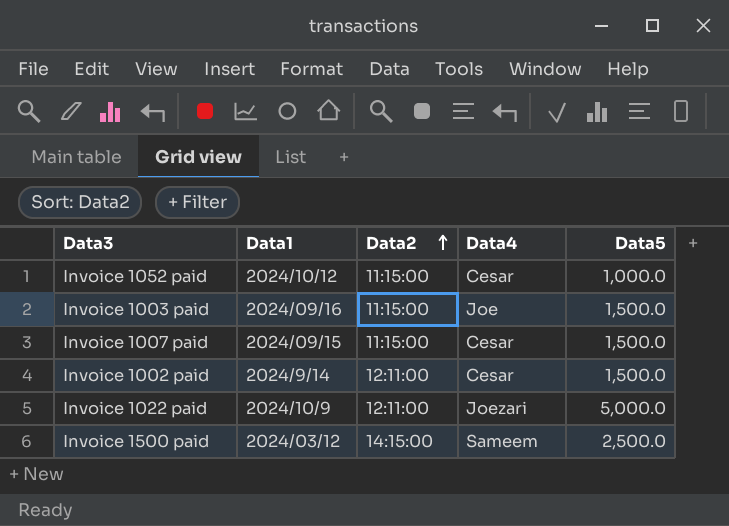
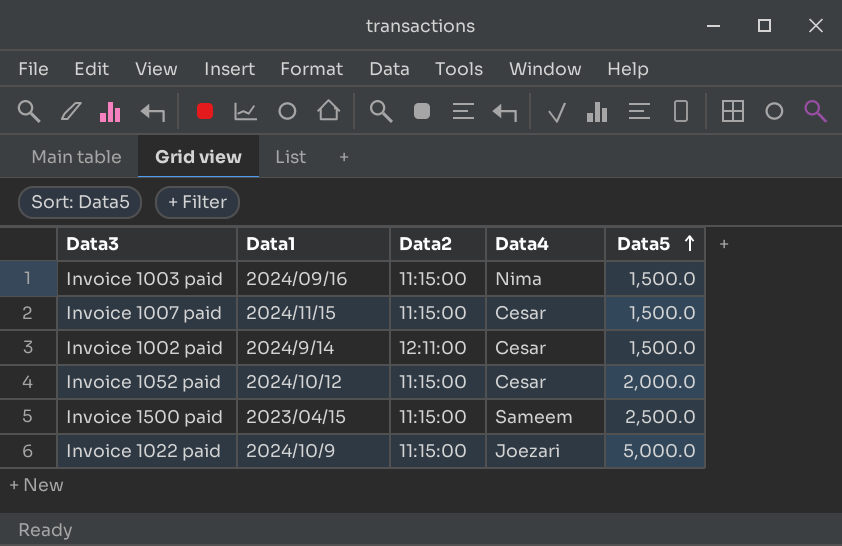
row order: Data2 ascending -> Data5 ascending
Invoice 1003 paid | Data4: Joe -> Nima
Invoice 1007 paid | Data1: 2024/09/15 -> 2024/11/15
Invoice 1052 paid | Data5: 1,000.0 -> 2,000.0
Invoice 1500 paid | Data1: 2024/03/12 -> 2023/04/15
Invoice 1500 paid | Data2: 14:15:00 -> 11:15:00
Invoice 1022 paid | Data2: 12:11:00 -> 11:15:00

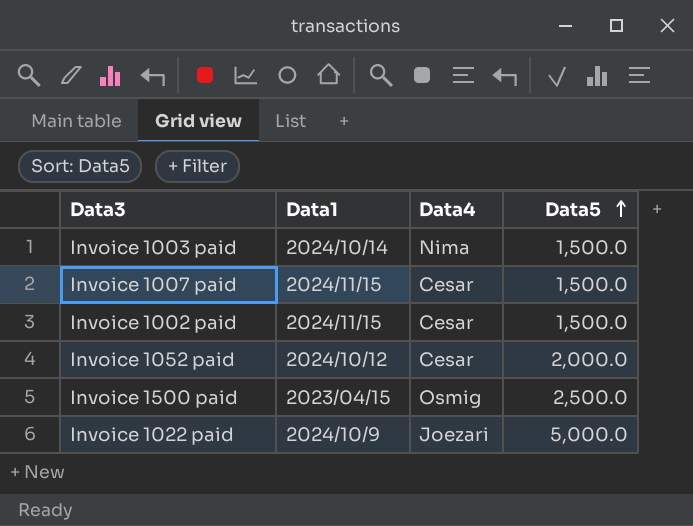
column Data2 | position: 3 -> none
Invoice 1003 paid | Data1: 2024/09/16 -> 2024/10/14
Invoice 1002 paid | Data1: 2024/9/14 -> 2024/11/15
Invoice 1500 paid | Data4: Sameem -> Osmig

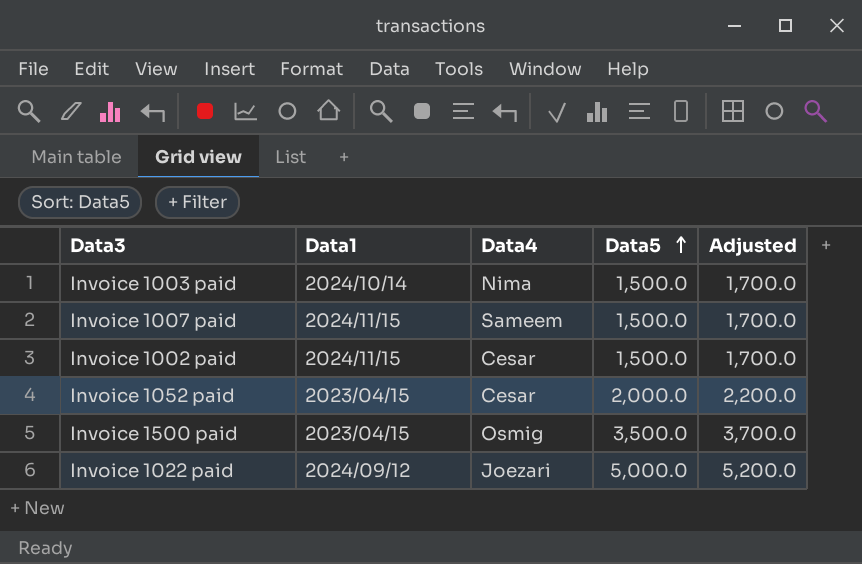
column Adjusted | formula: none -> [Data5] + 200
Invoice 1007 paid | Data4: Cesar -> Sameem
Invoice 1052 paid | Data1: 2024/10/12 -> 2023/04/15
Invoice 1500 paid | Data5: 2,500.0 -> 3,500.0
Invoice 1022 paid | Data1: 2024/10/9 -> 2024/09/12

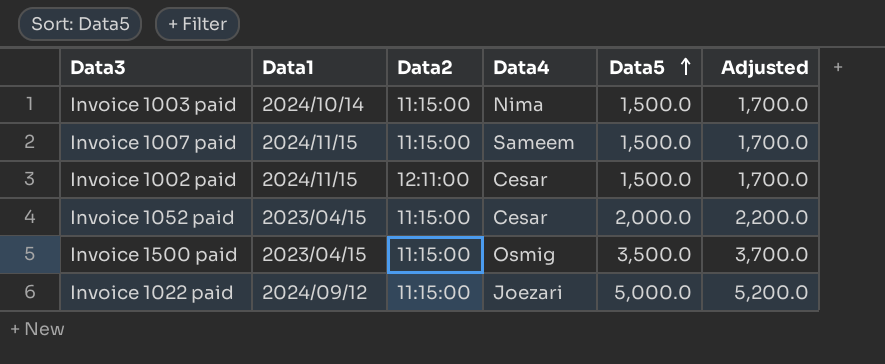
column Data2 | position: none -> 3

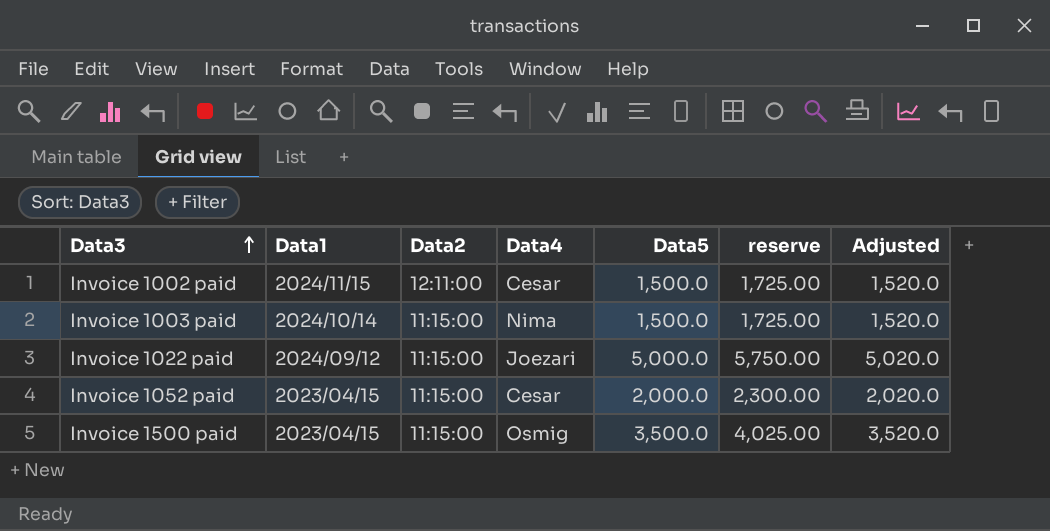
row order: Data5 ascending -> Data3 ascending
column reserve | formula: none -> [Data5] * 1.15
column Adjusted | formula: [Data5] + 200 -> [Data5] + 20
row Invoice 1007 paid: 2024/11/15 | 11:15:00 | Sameem | 1,500.0 | 1,700.0 -> none

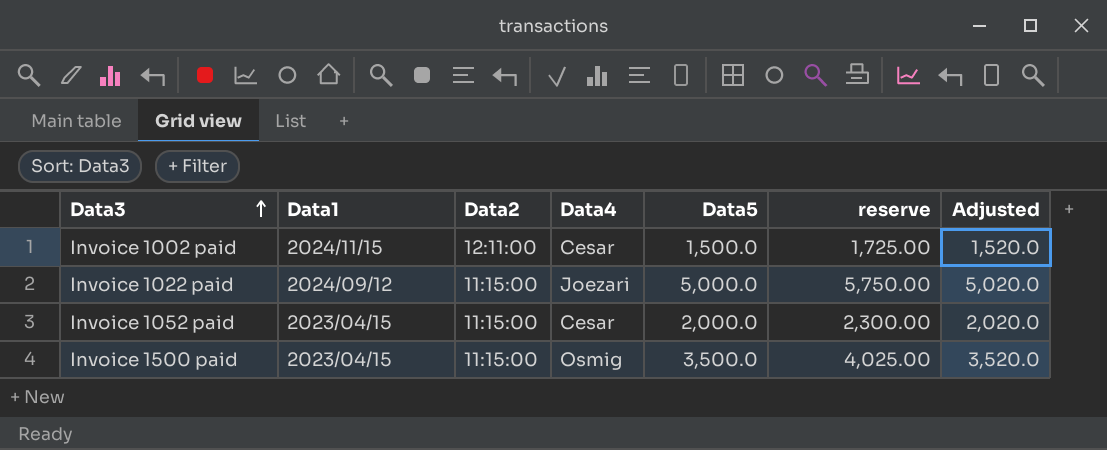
row Invoice 1003 paid: 2024/10/14 | 11:15:00 | Nima | 1,500.0 | 1,725.00 | 1,520.0 -> none

